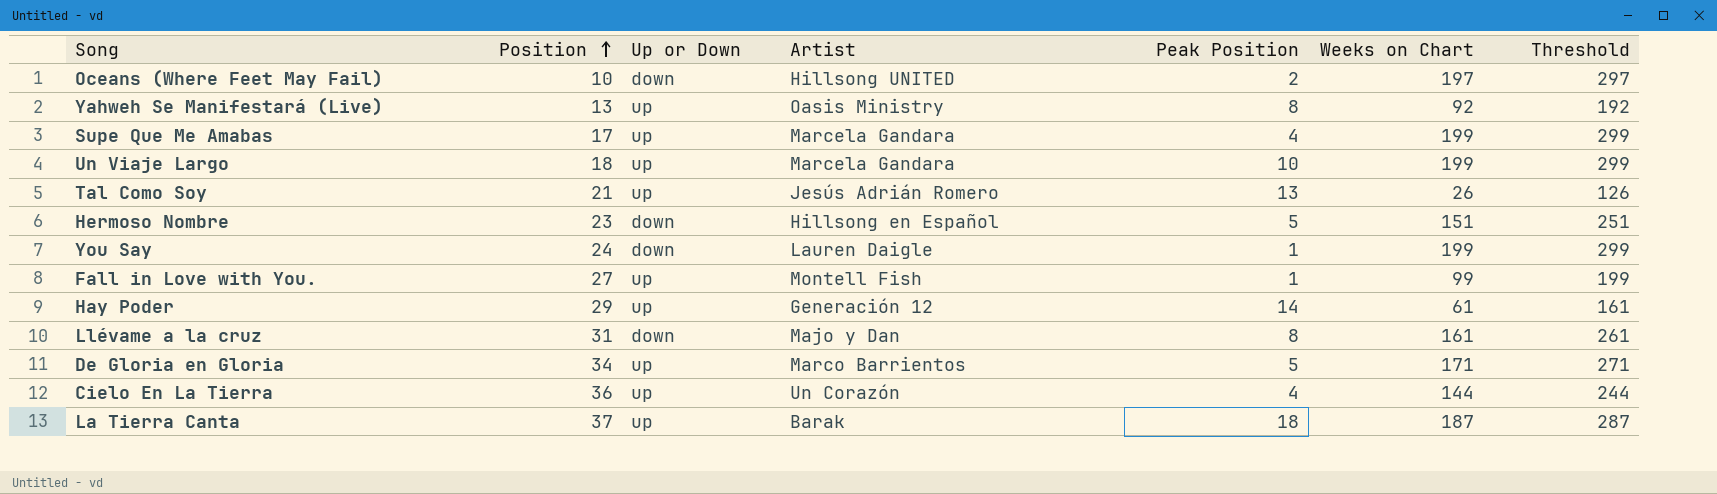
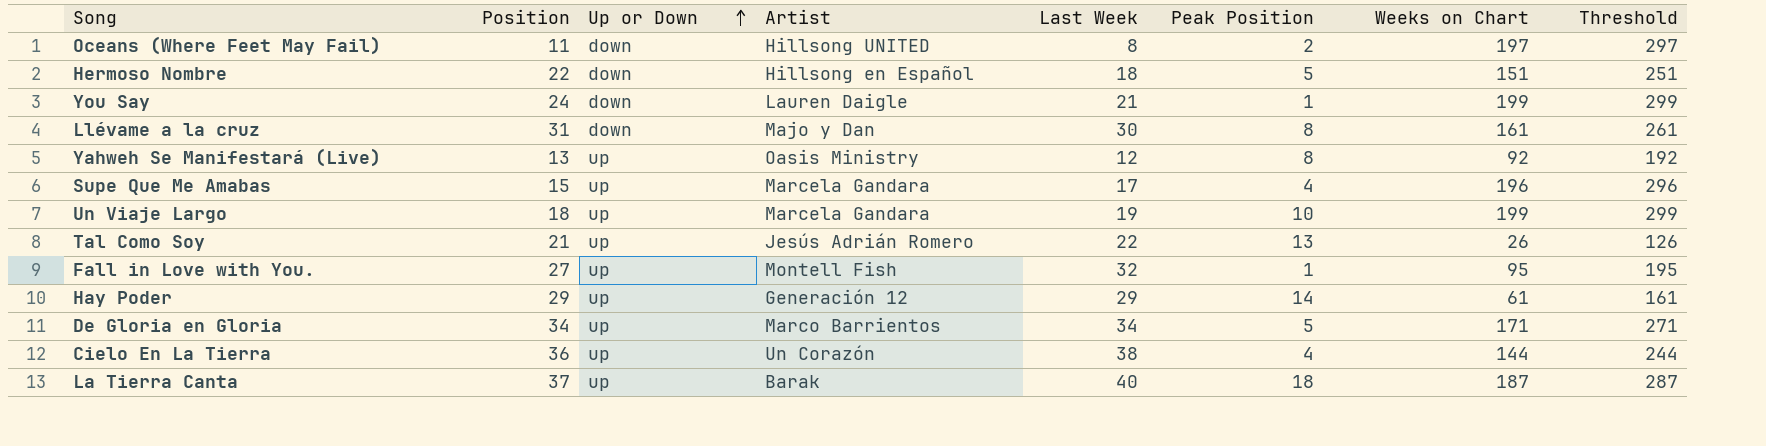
row order: Position ascending -> Up or Down ascending
column Last Week | position: none -> 5
Oceans (Where Feet May Fail) | Position: 10 -> 11
Hermoso Nombre | Position: 23 -> 22
Supe Que Me Amabas | Position: 17 -> 15
Supe Que Me Amabas | Weeks on Chart: 199 -> 196
Supe Que Me Amabas | Threshold: 299 -> 296
Fall in Love with You. | Weeks on Chart: 99 -> 95
Fall in Love with You. | Threshold: 199 -> 195

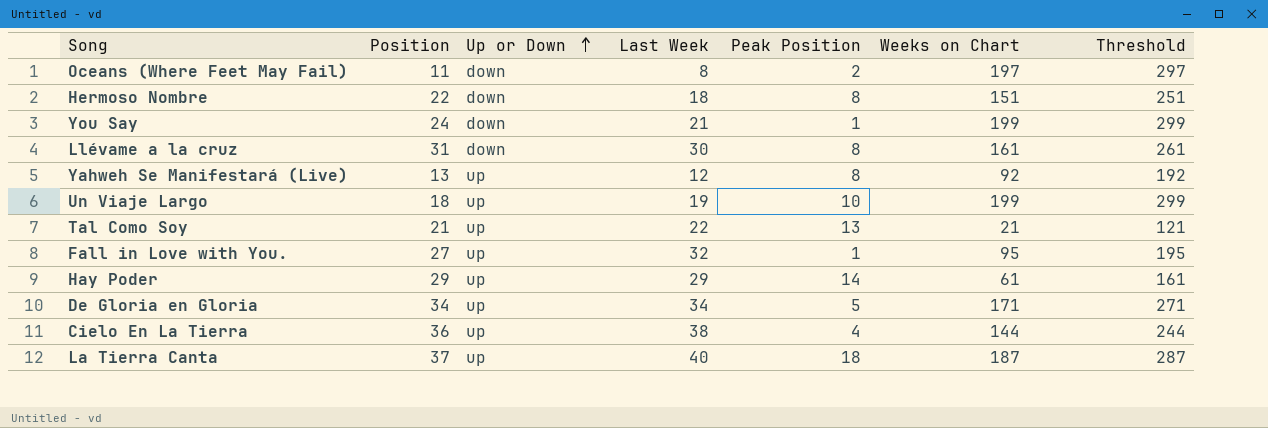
column Artist | position: 4 -> none
row Supe Que Me Amabas: 15 | up | Marcela Gandara | 17 | 4 | 196 | 296 -> none
Hermoso Nombre | Peak Position: 5 -> 8
Tal Como Soy | Weeks on Chart: 26 -> 21
Tal Como Soy | Threshold: 126 -> 121

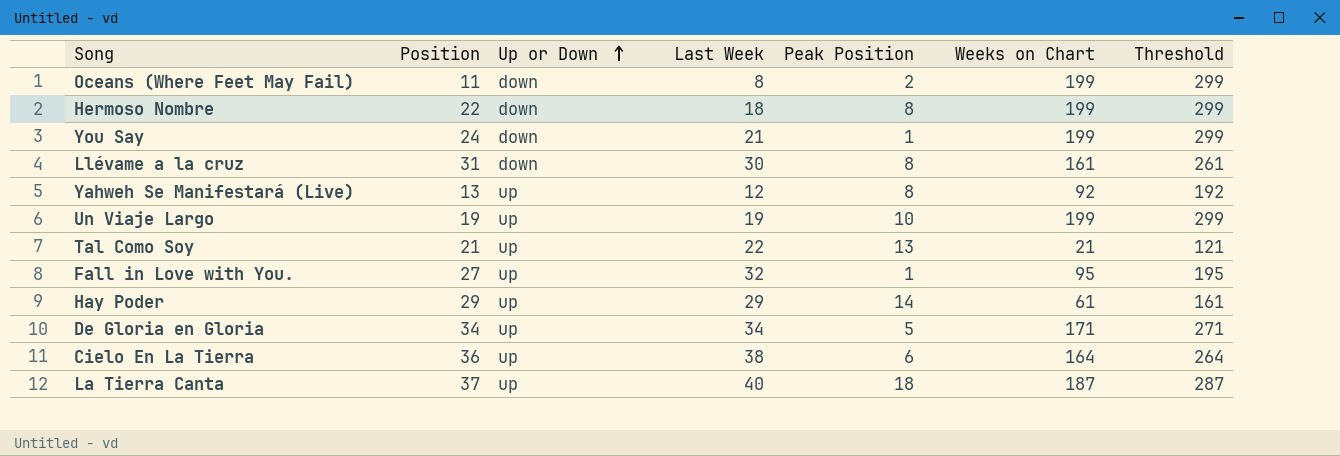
Oceans (Where Feet May Fail) | Weeks on Chart: 197 -> 199
Oceans (Where Feet May Fail) | Threshold: 297 -> 299
Hermoso Nombre | Weeks on Chart: 151 -> 199
Hermoso Nombre | Threshold: 251 -> 299
Un Viaje Largo | Position: 18 -> 19
Cielo En La Tierra | Peak Position: 4 -> 6
Cielo En La Tierra | Weeks on Chart: 144 -> 164
Cielo En La Tierra | Threshold: 244 -> 264

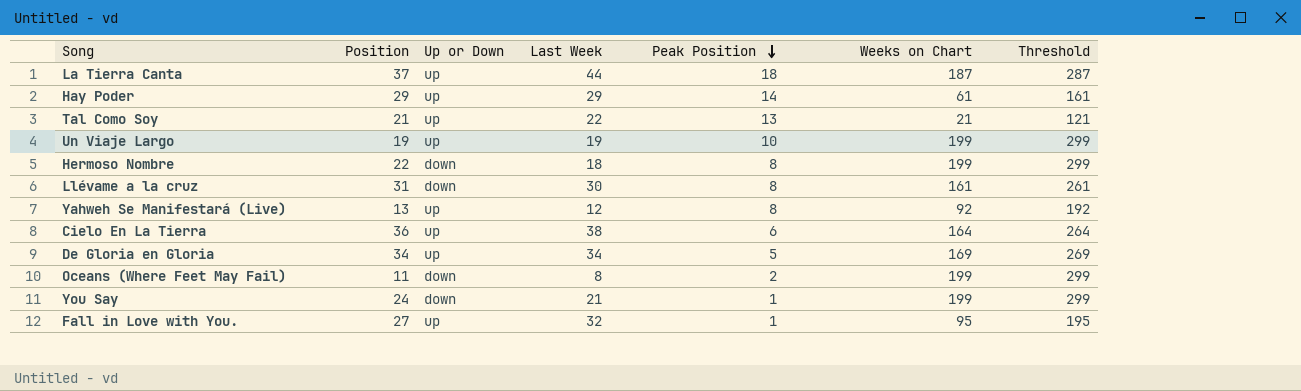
row order: Up or Down ascending -> Peak Position descending
La Tierra Canta | Last Week: 40 -> 44
De Gloria en Gloria | Weeks on Chart: 171 -> 169
De Gloria en Gloria | Threshold: 271 -> 269

